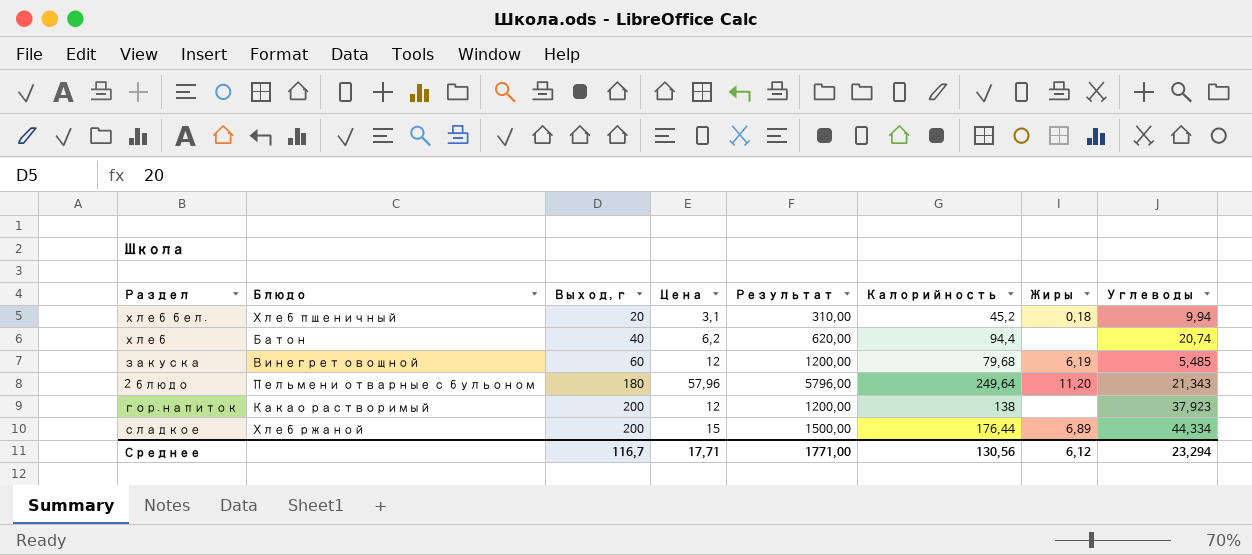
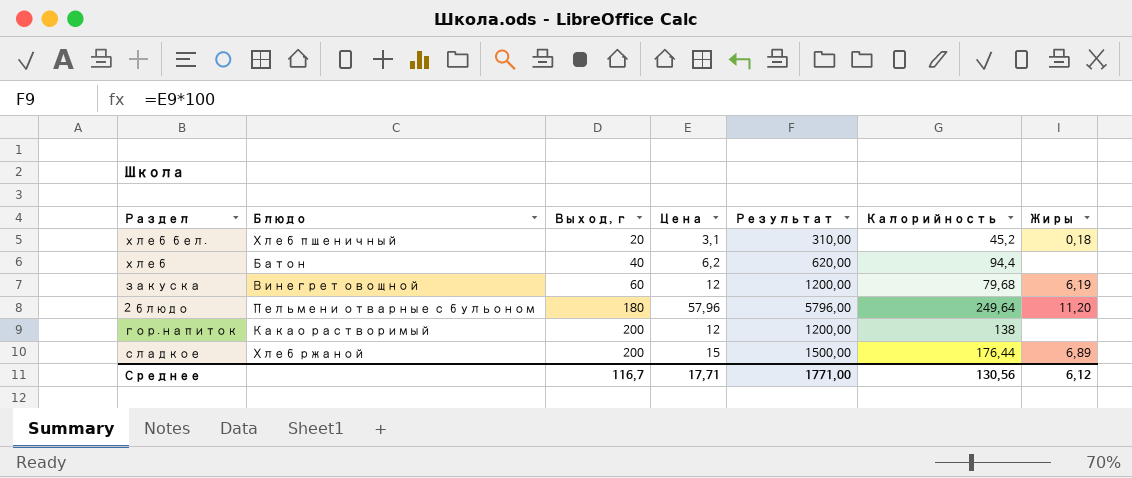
column Углеводы | position: 8 -> none

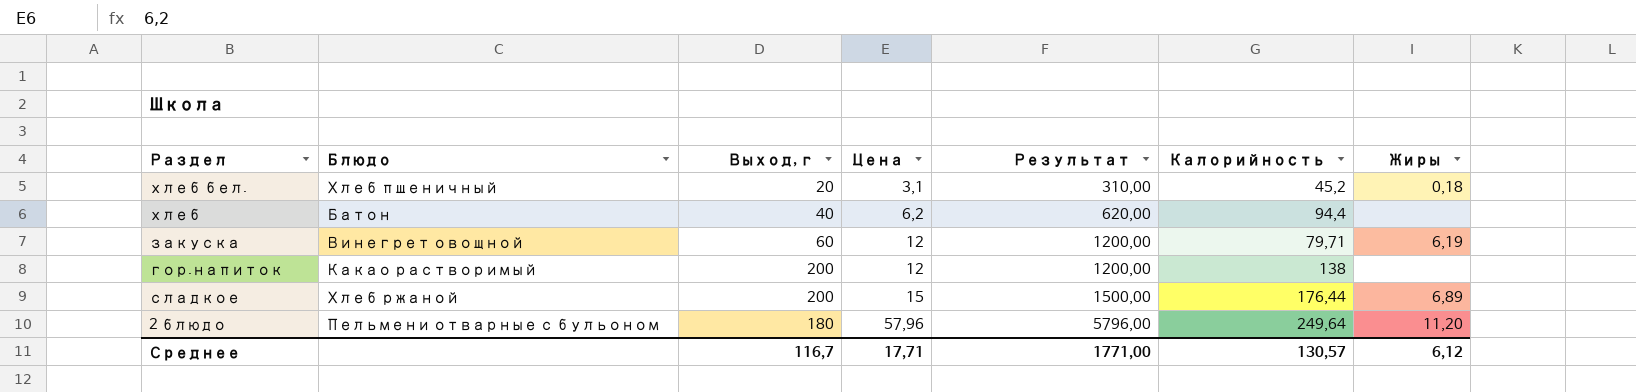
row order: Выход, г ascending -> Цена ascending
закуска | Калорийность: 79,68 -> 79,71
Среднее | Калорийность: 130,56 -> 130,57

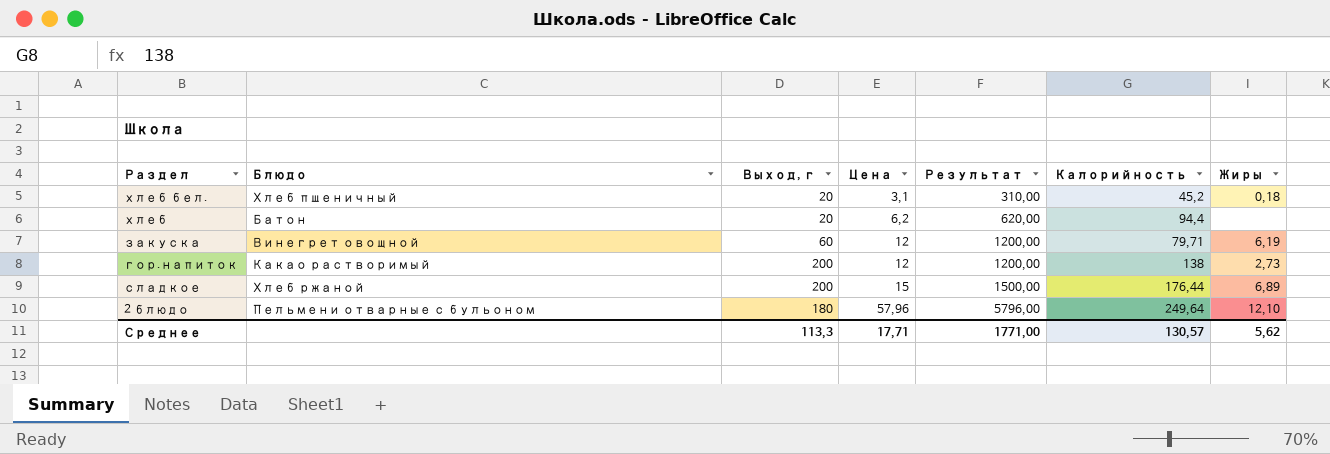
хлеб | Выход, г: 40 -> 20
гор.напиток | Жиры: none -> 2,73
2 блюдо | Жиры: 11,20 -> 12,10
Среднее | Выход, г: 116,7 -> 113,3
Среднее | Жиры: 6,12 -> 5,62

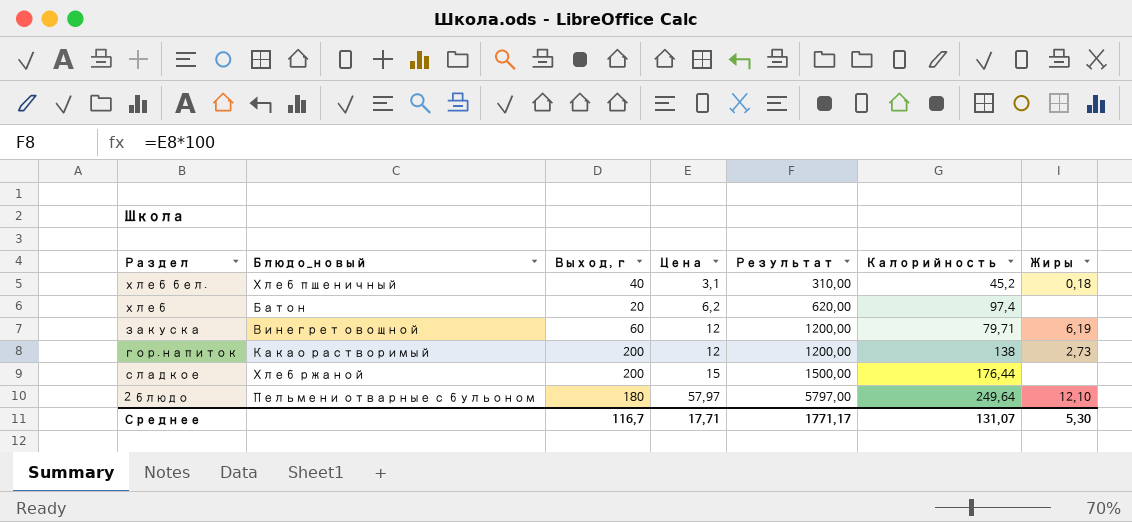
column name: Блюдо -> Блюдо_новый
хлеб бел. | Выход, г: 20 -> 40
хлеб | Калорийность: 94,4 -> 97,4
сладкое | Жиры: 6,89 -> none
2 блюдо | Цена: 57,96 -> 57,97
2 блюдо | Результат: 5796,00 -> 5797,00
Среднее | Выход, г: 113,3 -> 116,7
Среднее | Результат: 1771,00 -> 1771,17
Среднее | Калорийность: 130,57 -> 131,07
Среднее | Жиры: 5,62 -> 5,30

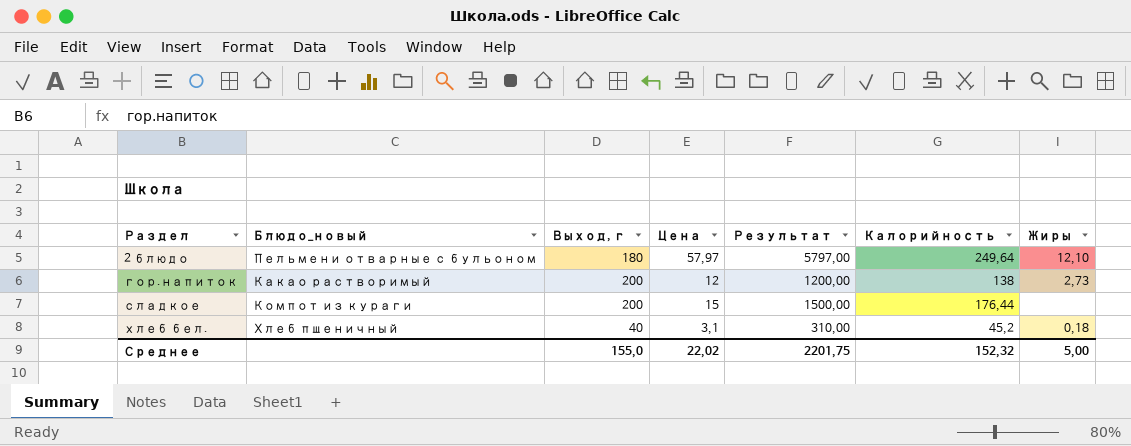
row order: Цена ascending -> Раздел ascending
row хлеб: Батон | 20 | 6,2 | 620,00 | 97,4 | none -> none
row закуска: Винегрет овощной | 60 | 12 | 1200,00 | 79,71 | 6,19 -> none
сладкое | Блюдо_новый: Хлеб ржаной -> Компот из кураги
Среднее | Выход, г: 116,7 -> 155,0
Среднее | Цена: 17,71 -> 22,02
Среднее | Результат: 1771,17 -> 2201,75
Среднее | Калорийность: 131,07 -> 152,32
Среднее | Жиры: 5,30 -> 5,00

